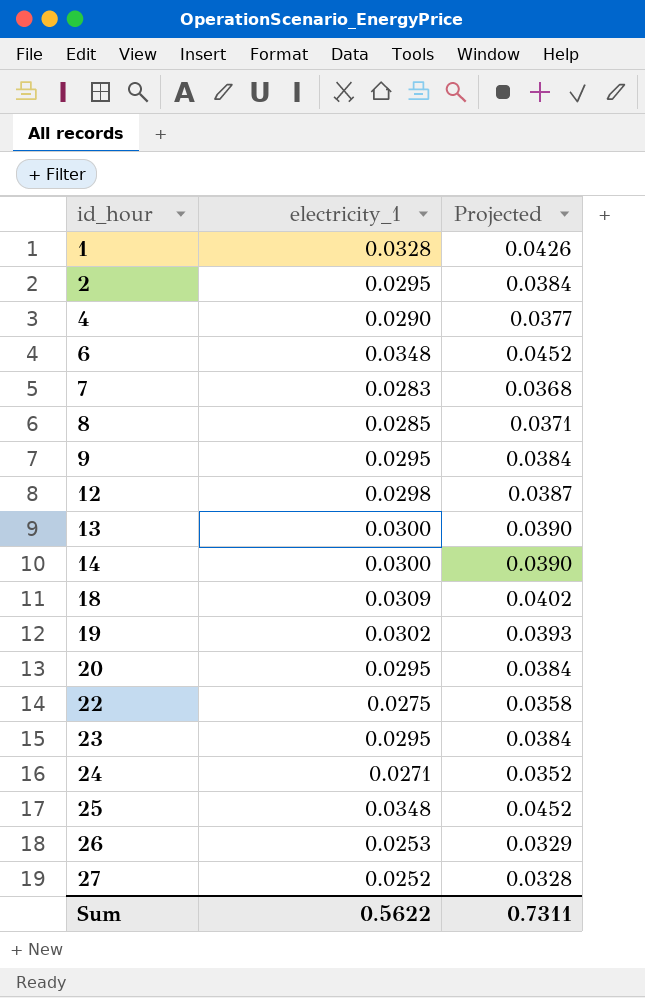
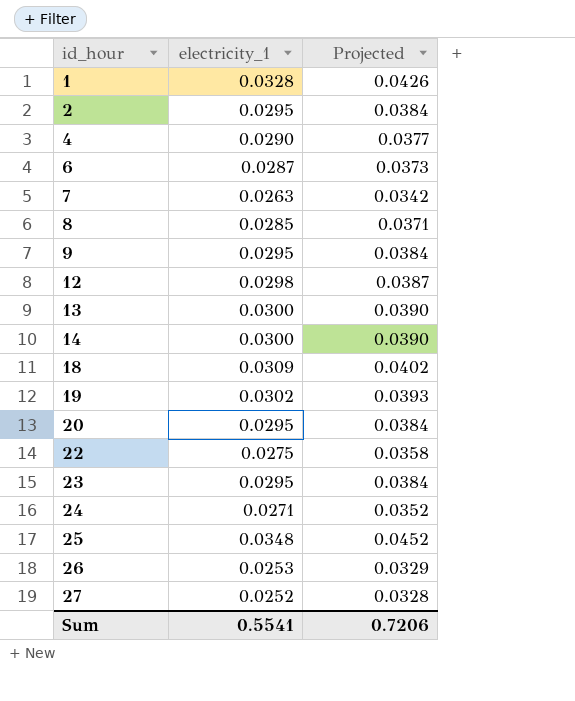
6 | electricity_1: 0.0348 -> 0.0287
6 | Projected: 0.0452 -> 0.0373
7 | electricity_1: 0.0283 -> 0.0263
7 | Projected: 0.0368 -> 0.0342
Sum | electricity_1: 0.5622 -> 0.5541
Sum | Projected: 0.7311 -> 0.7206

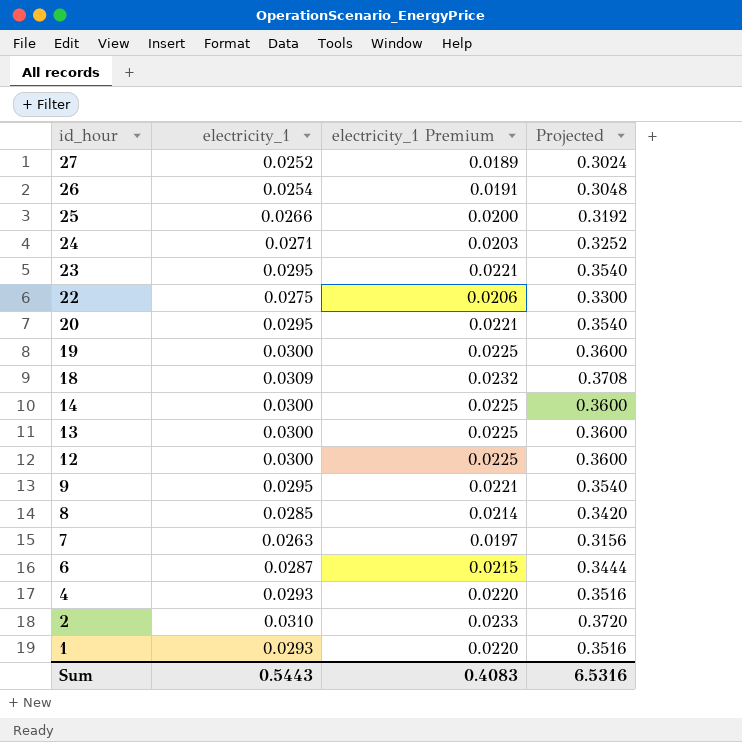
row order: id_hour ascending -> id_hour descending
column electricity_1 Premium | formula: none -> [electricity_1] * 0.75
column Projected | formula: [electricity_1] * 1.3 -> [electricity_1] * 12
26 | electricity_1: 0.0253 -> 0.0254
25 | electricity_1: 0.0348 -> 0.0266
19 | electricity_1: 0.0302 -> 0.0300
12 | electricity_1: 0.0298 -> 0.0300
4 | electricity_1: 0.0290 -> 0.0293
2 | electricity_1: 0.0295 -> 0.0310
1 | electricity_1: 0.0328 -> 0.0293
Sum | electricity_1: 0.5541 -> 0.5443
Sum | Projected: 0.7206 -> 6.5316

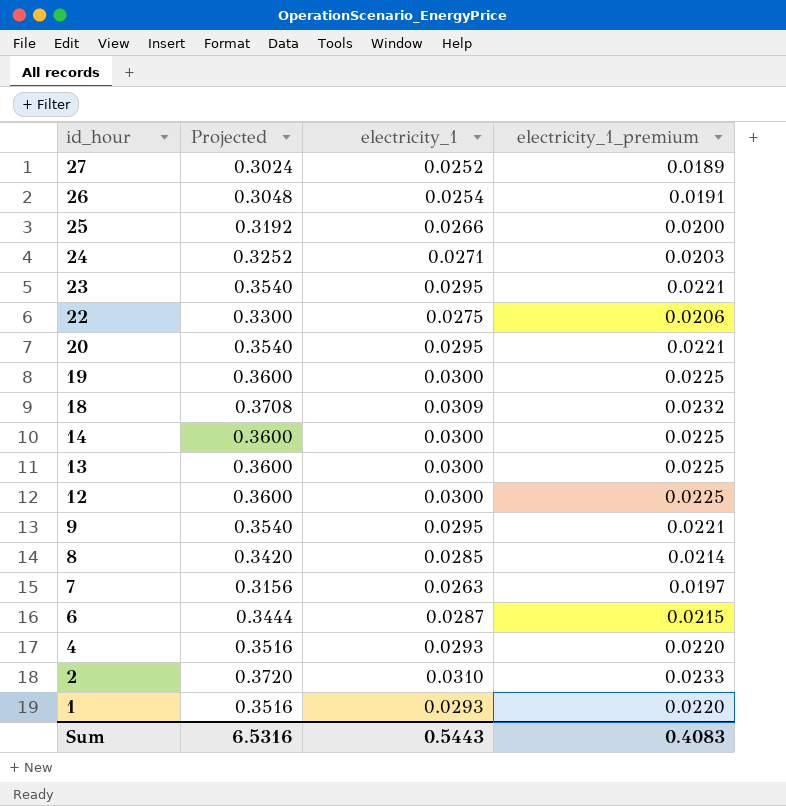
column Projected | position: 4 -> 2
column name: electricity_1 Premium -> electricity_1_premium

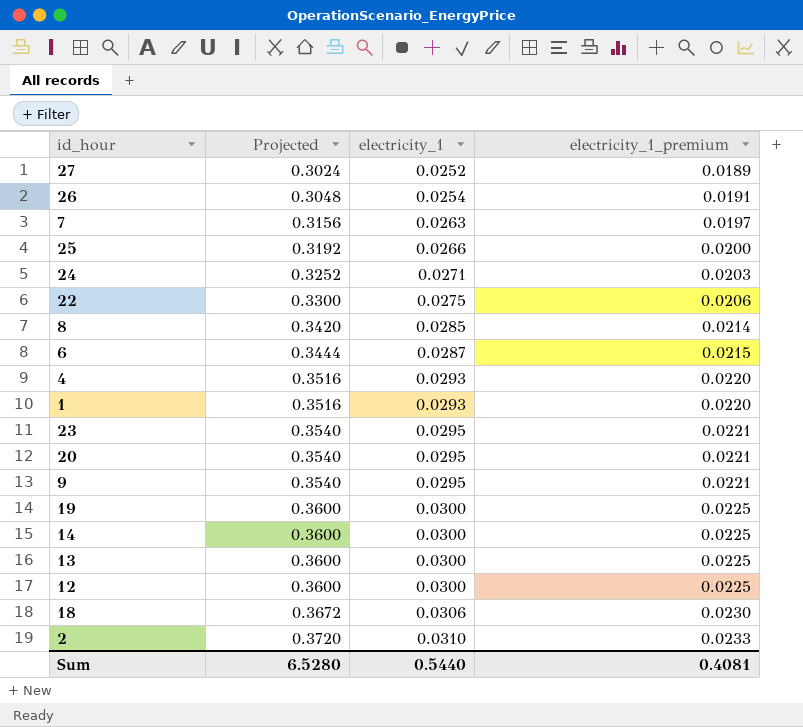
row order: id_hour descending -> Projected ascending
18 | Projected: 0.3708 -> 0.3672
18 | electricity_1: 0.0309 -> 0.0306
18 | electricity_1_premium: 0.0232 -> 0.0230
Sum | Projected: 6.5316 -> 6.5280
Sum | electricity_1: 0.5443 -> 0.5440
Sum | electricity_1_premium: 0.4083 -> 0.4081

